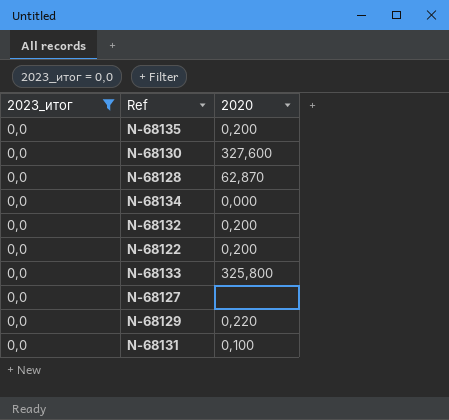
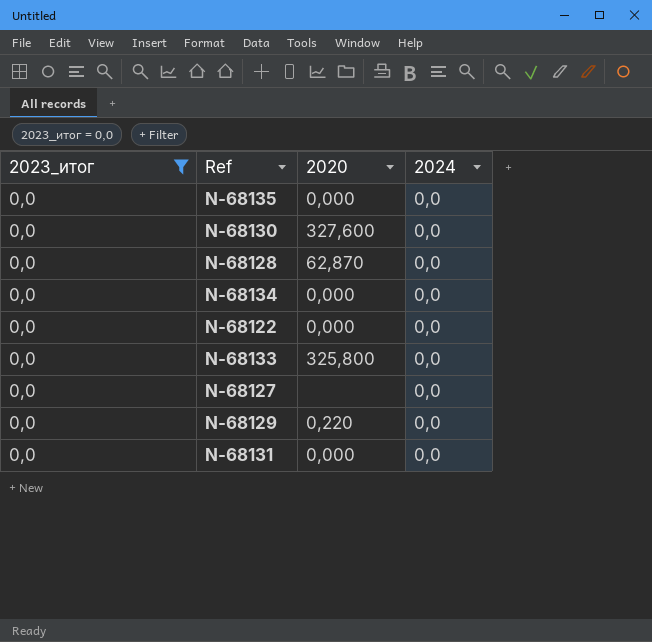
column 2024 | position: none -> 4
row N-68132: 0,0 | 0,200 -> none
N-68135 | 2020: 0,200 -> 0,000
N-68122 | 2020: 0,200 -> 0,000
N-68131 | 2020: 0,100 -> 0,000

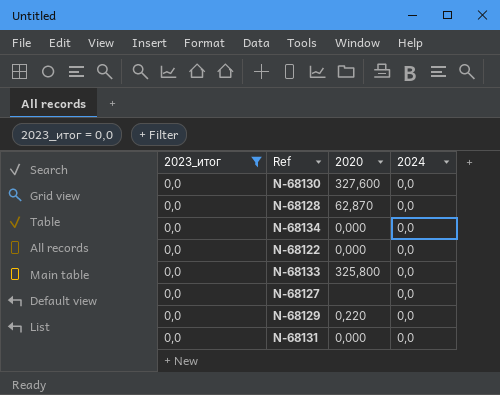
row N-68135: 0,0 | 0,000 | 0,0 -> none

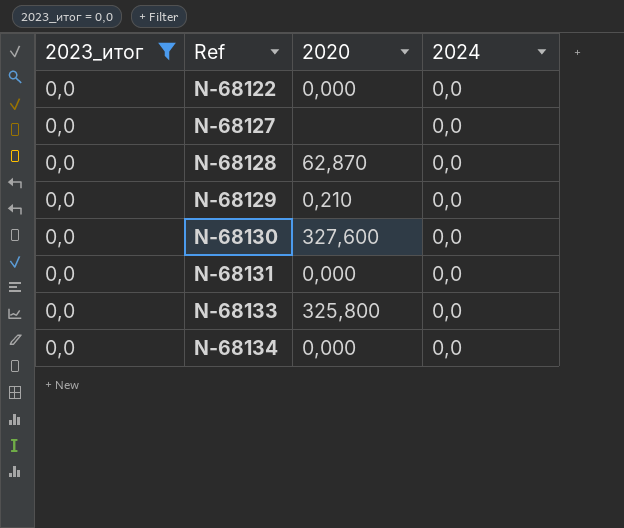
row order: none -> Ref ascending
N-68129 | 2020: 0,220 -> 0,210

